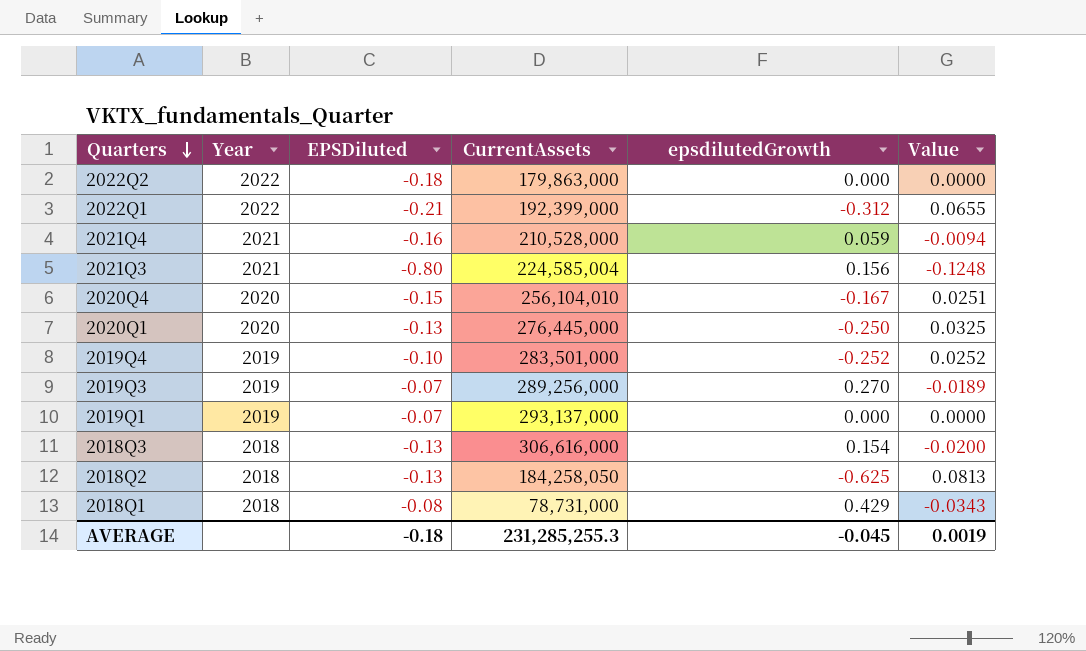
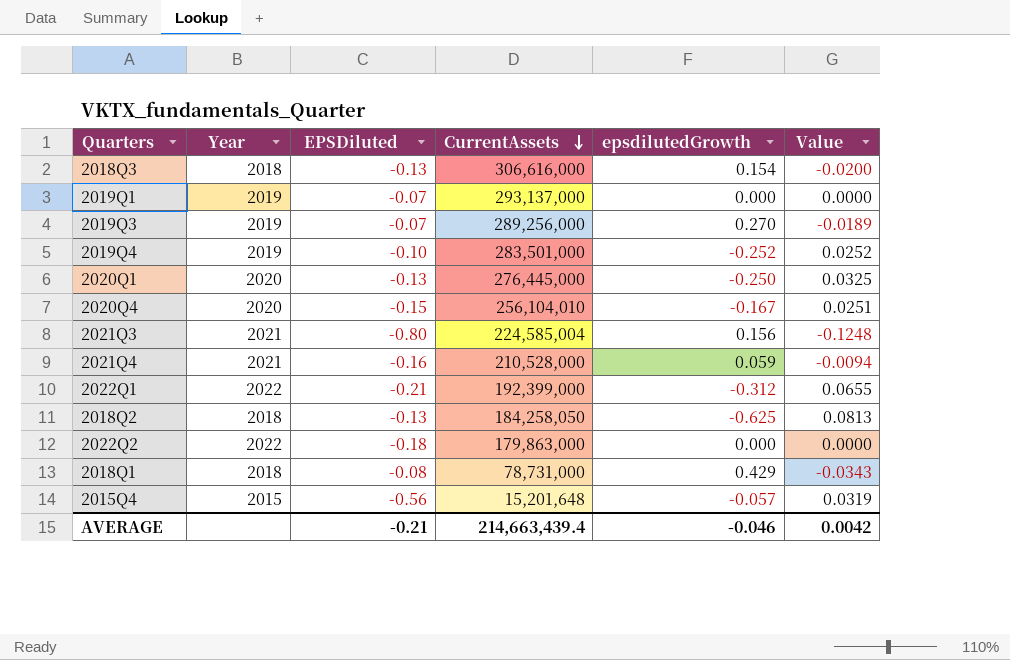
row order: Quarters descending -> CurrentAssets descending
row 2015Q4: none -> 2015 | -0.56 | 15,201,648 | -0.057 | 0.0319
AVERAGE | EPSDiluted: -0.18 -> -0.21
AVERAGE | CurrentAssets: 231,285,255.3 -> 214,663,439.4
AVERAGE | epsdilutedGrowth: -0.045 -> -0.046
AVERAGE | Value: 0.0019 -> 0.0042

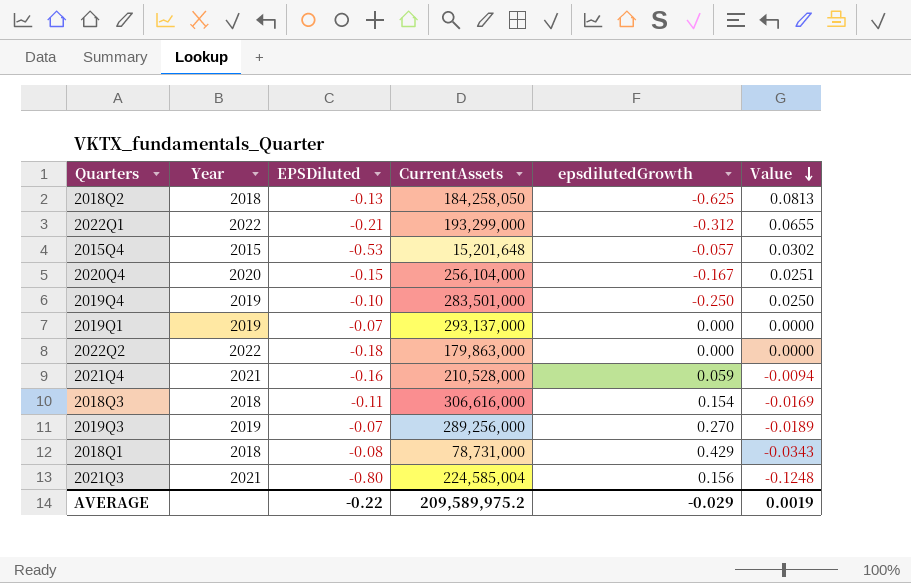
row order: CurrentAssets descending -> Value descending
row 2020Q1: 2020 | -0.13 | 276,445,000 | -0.250 | 0.0325 -> none
2022Q1 | CurrentAssets: 192,399,000 -> 193,299,000
2015Q4 | EPSDiluted: -0.56 -> -0.53
2015Q4 | Value: 0.0319 -> 0.0302
2020Q4 | CurrentAssets: 256,104,010 -> 256,104,000
2019Q4 | epsdilutedGrowth: -0.252 -> -0.250
2019Q4 | Value: 0.0252 -> 0.0250
2018Q3 | EPSDiluted: -0.13 -> -0.11
2018Q3 | Value: -0.0200 -> -0.0169
AVERAGE | EPSDiluted: -0.21 -> -0.22
AVERAGE | CurrentAssets: 214,663,439.4 -> 209,589,975.2
AVERAGE | epsdilutedGrowth: -0.046 -> -0.029
AVERAGE | Value: 0.0042 -> 0.0019

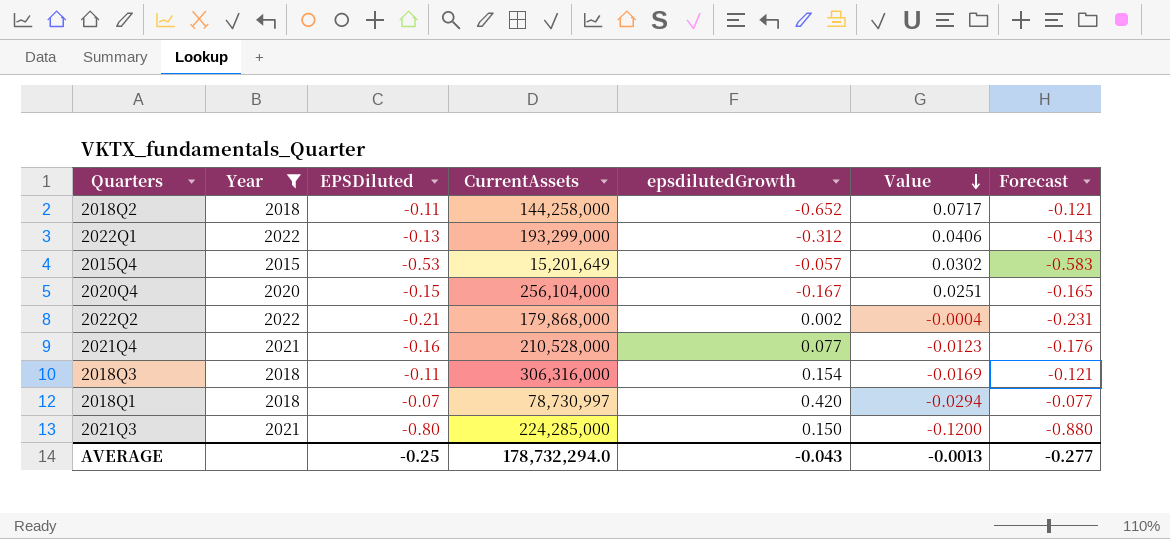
filter: none -> Year != 2019
column Forecast | formula: none -> [EPSDiluted] * 1.1
2018Q2 | EPSDiluted: -0.13 -> -0.11
2018Q2 | CurrentAssets: 184,258,050 -> 144,258,000
2018Q2 | epsdilutedGrowth: -0.625 -> -0.652
2018Q2 | Value: 0.0813 -> 0.0717
2022Q1 | EPSDiluted: -0.21 -> -0.13
2022Q1 | Value: 0.0655 -> 0.0406
2015Q4 | CurrentAssets: 15,201,648 -> 15,201,649
2022Q2 | EPSDiluted: -0.18 -> -0.21
2022Q2 | CurrentAssets: 179,863,000 -> 179,868,000
2022Q2 | epsdilutedGrowth: 0.000 -> 0.002
2022Q2 | Value: 0.0000 -> -0.0004
2021Q4 | epsdilutedGrowth: 0.059 -> 0.077
2021Q4 | Value: -0.0094 -> -0.0123
2018Q3 | CurrentAssets: 306,616,000 -> 306,316,000
2018Q1 | EPSDiluted: -0.08 -> -0.07
2018Q1 | CurrentAssets: 78,731,000 -> 78,730,997
2018Q1 | epsdilutedGrowth: 0.429 -> 0.420
2018Q1 | Value: -0.0343 -> -0.0294
2021Q3 | CurrentAssets: 224,585,004 -> 224,285,000
2021Q3 | epsdilutedGrowth: 0.156 -> 0.150
2021Q3 | Value: -0.1248 -> -0.1200
AVERAGE | EPSDiluted: -0.22 -> -0.25
AVERAGE | CurrentAssets: 209,589,975.2 -> 178,732,294.0
AVERAGE | epsdilutedGrowth: -0.029 -> -0.043
AVERAGE | Value: 0.0019 -> -0.0013

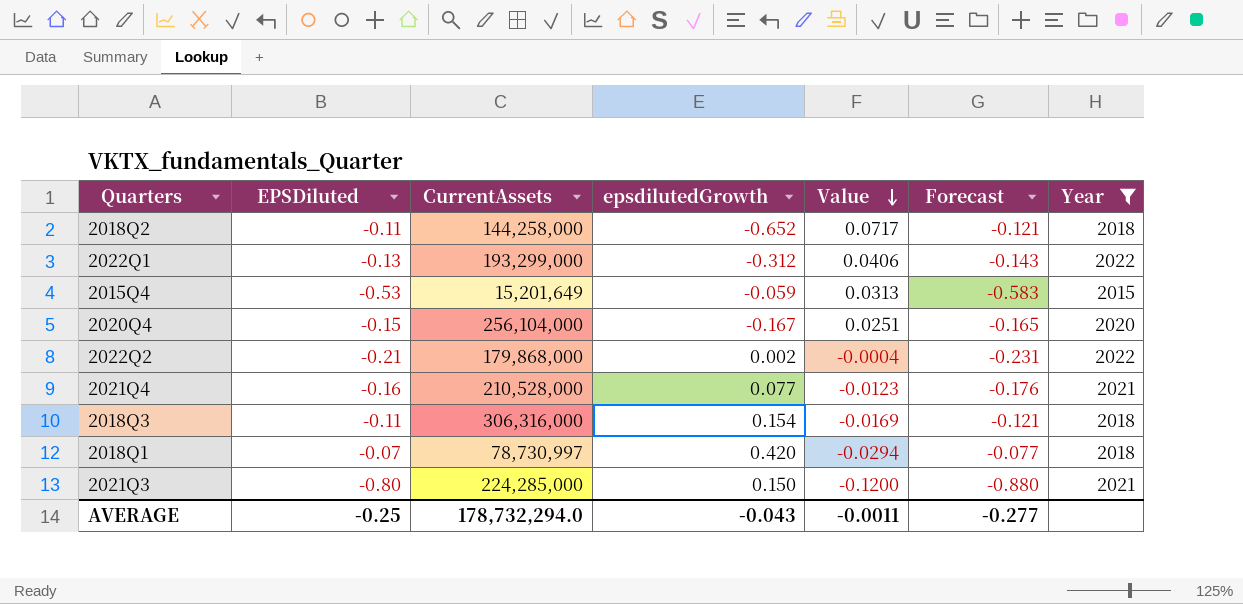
column Year | position: 2 -> 7
2015Q4 | epsdilutedGrowth: -0.057 -> -0.059
2015Q4 | Value: 0.0302 -> 0.0313
AVERAGE | Value: -0.0013 -> -0.0011

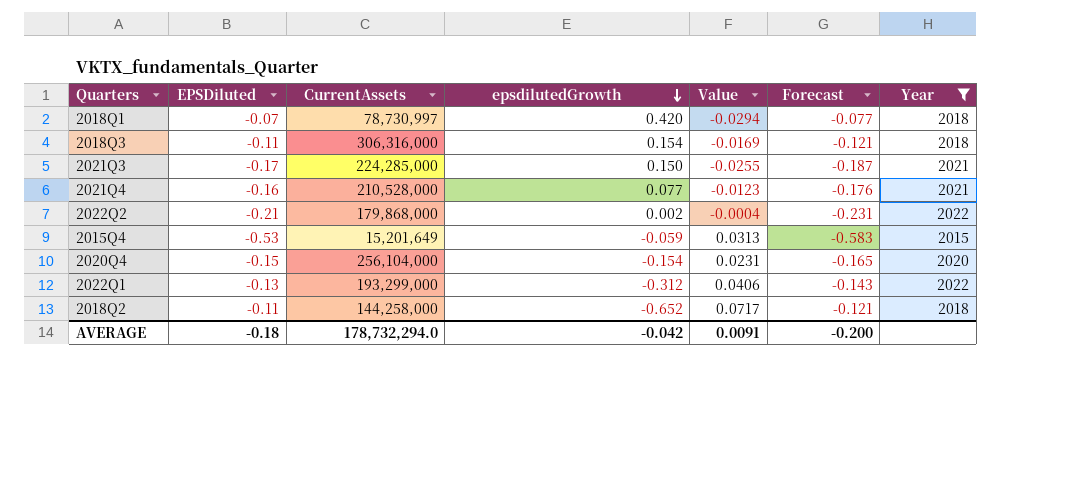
row order: Value descending -> epsdilutedGrowth descending
2021Q3 | EPSDiluted: -0.80 -> -0.17
2021Q3 | Value: -0.1200 -> -0.0255
2021Q3 | Forecast: -0.880 -> -0.187
2020Q4 | epsdilutedGrowth: -0.167 -> -0.154
2020Q4 | Value: 0.0251 -> 0.0231
AVERAGE | EPSDiluted: -0.25 -> -0.18
AVERAGE | epsdilutedGrowth: -0.043 -> -0.042
AVERAGE | Value: -0.0011 -> 0.0091
AVERAGE | Forecast: -0.277 -> -0.200

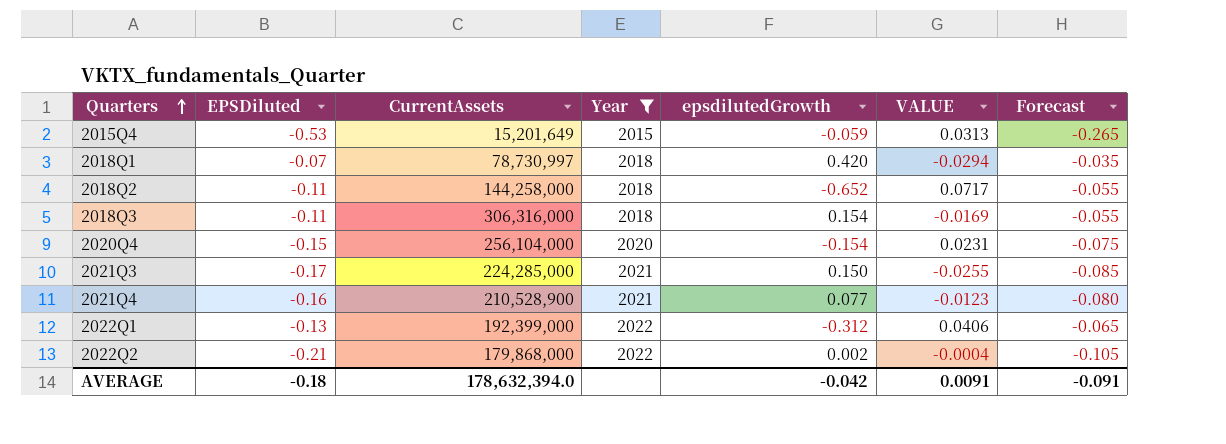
row order: epsdilutedGrowth descending -> Quarters ascending
column Year | position: 7 -> 4
column name: Value -> VALUE
column Forecast | formula: [EPSDiluted] * 1.1 -> [EPSDiluted] * 0.5
2021Q4 | CurrentAssets: 210,528,000 -> 210,528,900
2022Q1 | CurrentAssets: 193,299,000 -> 192,399,000
AVERAGE | CurrentAssets: 178,732,294.0 -> 178,632,394.0
AVERAGE | Forecast: -0.200 -> -0.091

